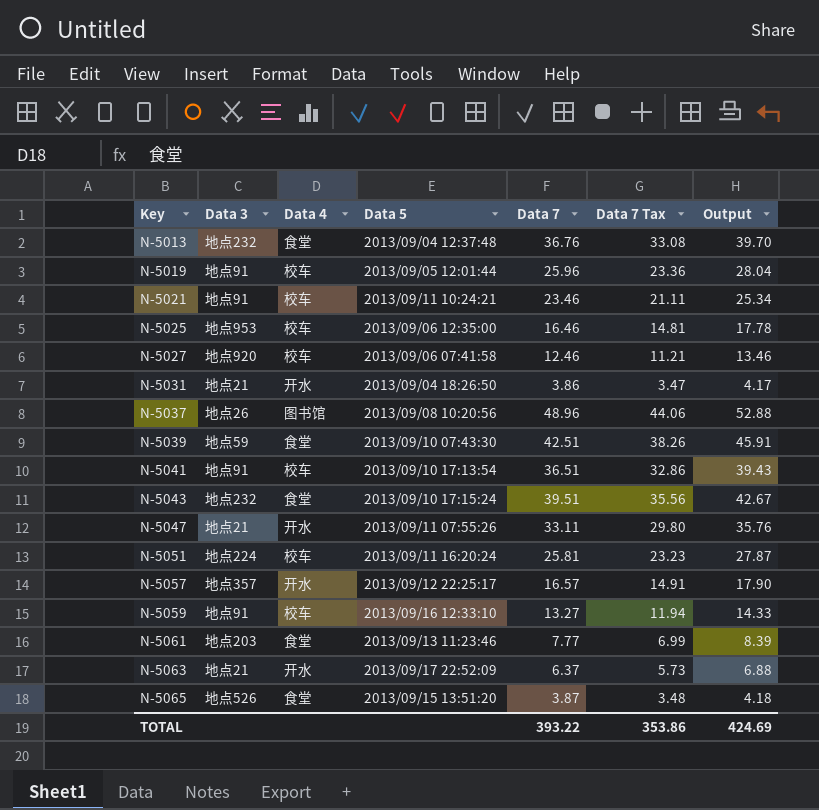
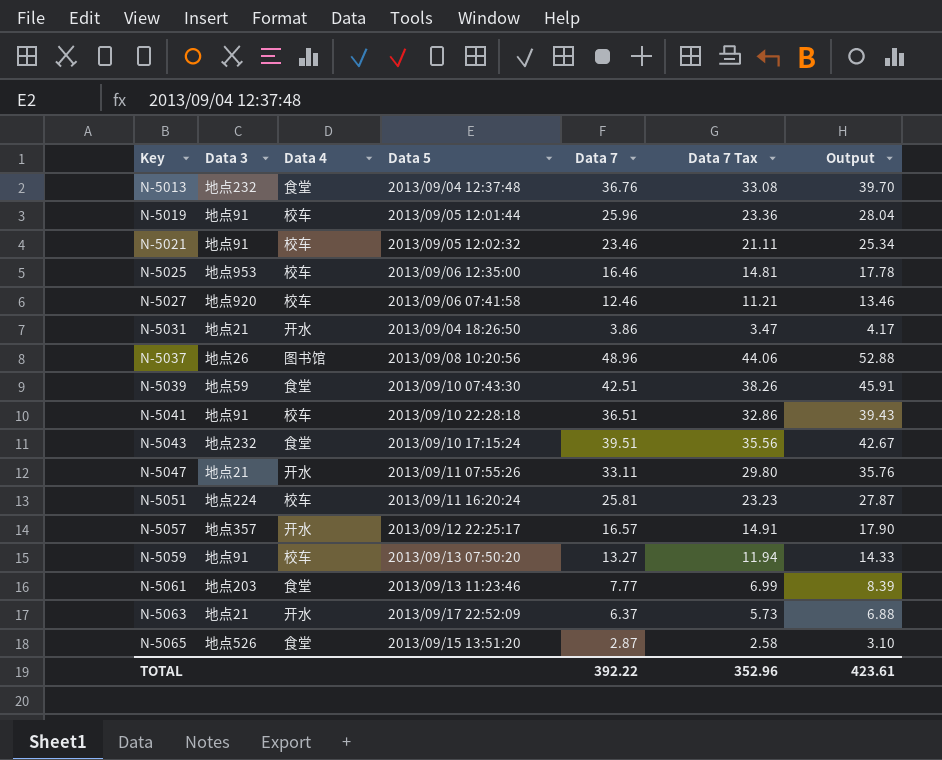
N-5021 | Data 5: 2013/09/11 10:24:21 -> 2013/09/05 12:02:32
N-5041 | Data 5: 2013/09/10 17:13:54 -> 2013/09/10 22:28:18
N-5059 | Data 5: 2013/09/16 12:33:10 -> 2013/09/13 07:50:20
N-5065 | Data 7: 3.87 -> 2.87
N-5065 | Data 7 Tax: 3.48 -> 2.58
N-5065 | Output: 4.18 -> 3.10
TOTAL | Data 7: 393.22 -> 392.22
TOTAL | Data 7 Tax: 353.86 -> 352.96
TOTAL | Output: 424.69 -> 423.61

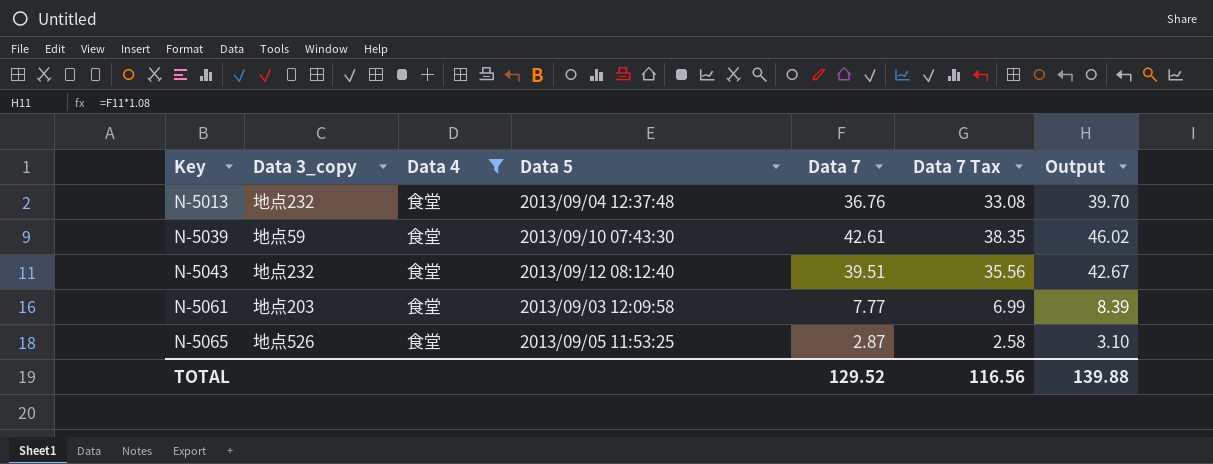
filter: none -> Data 4 = 食堂
column name: Data 3 -> Data 3_copy
N-5039 | Data 7: 42.51 -> 42.61
N-5039 | Data 7 Tax: 38.26 -> 38.35
N-5039 | Output: 45.91 -> 46.02
N-5043 | Data 5: 2013/09/10 17:15:24 -> 2013/09/12 08:12:40
N-5061 | Data 5: 2013/09/13 11:23:46 -> 2013/09/03 12:09:58
N-5065 | Data 5: 2013/09/15 13:51:20 -> 2013/09/05 11:53:25
TOTAL | Data 7: 392.22 -> 129.52
TOTAL | Data 7 Tax: 352.96 -> 116.56
TOTAL | Output: 423.61 -> 139.88

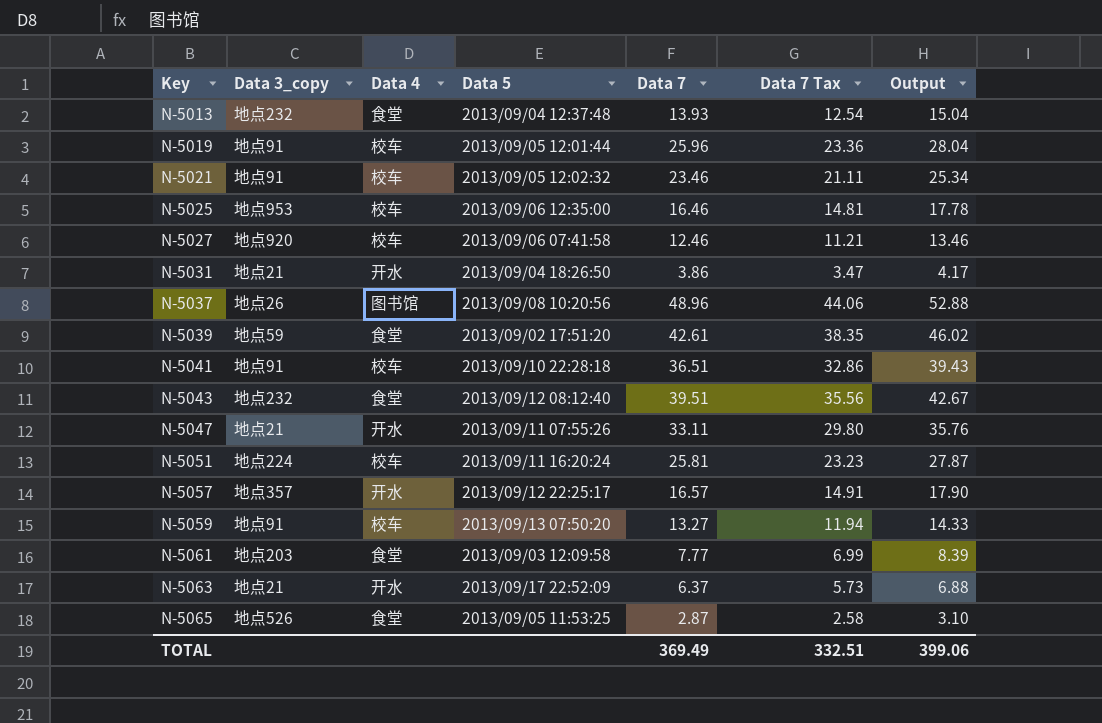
filter: Data 4 = 食堂 -> none
N-5013 | Data 7: 36.76 -> 13.93
N-5013 | Data 7 Tax: 33.08 -> 12.54
N-5013 | Output: 39.70 -> 15.04
N-5039 | Data 5: 2013/09/10 07:43:30 -> 2013/09/02 17:51:20
TOTAL | Data 7: 129.52 -> 369.49
TOTAL | Data 7 Tax: 116.56 -> 332.51
TOTAL | Output: 139.88 -> 399.06

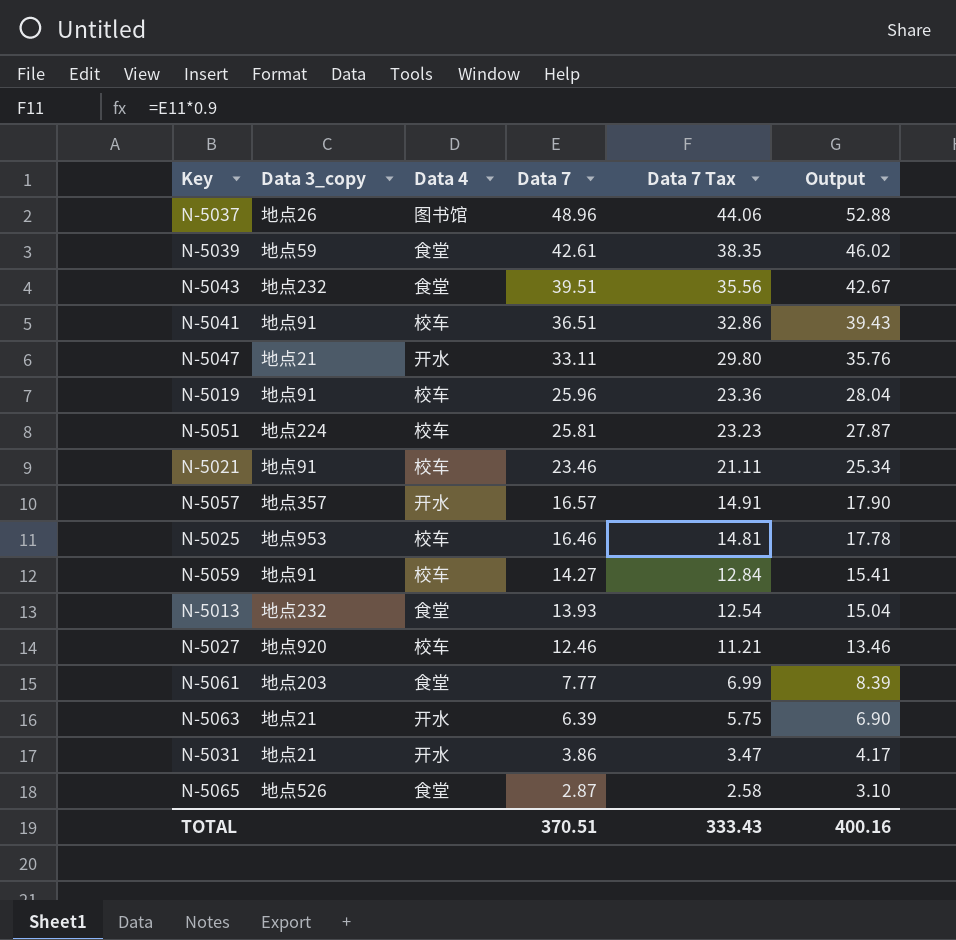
row order: Key ascending -> Data 7 descending
column Data 5 | position: 4 -> none
N-5059 | Data 7: 13.27 -> 14.27
N-5059 | Data 7 Tax: 11.94 -> 12.84
N-5059 | Output: 14.33 -> 15.41
N-5063 | Data 7: 6.37 -> 6.39
N-5063 | Data 7 Tax: 5.73 -> 5.75
N-5063 | Output: 6.88 -> 6.90
TOTAL | Data 7: 369.49 -> 370.51
TOTAL | Data 7 Tax: 332.51 -> 333.43
TOTAL | Output: 399.06 -> 400.16

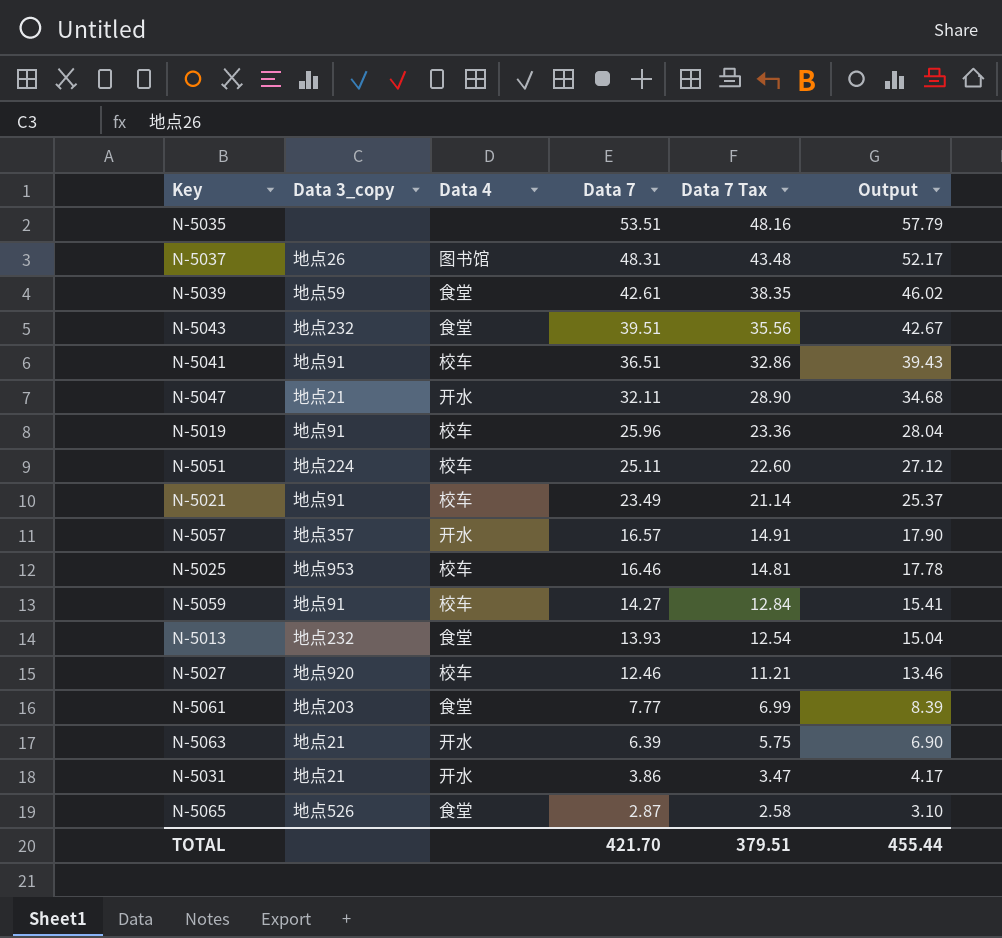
row N-5035: none -> none | none | 53.51 | 48.16 | 57.79
N-5037 | Data 7: 48.96 -> 48.31
N-5037 | Data 7 Tax: 44.06 -> 43.48
N-5037 | Output: 52.88 -> 52.17
N-5047 | Data 7: 33.11 -> 32.11
N-5047 | Data 7 Tax: 29.80 -> 28.90
N-5047 | Output: 35.76 -> 34.68
N-5051 | Data 7: 25.81 -> 25.11
N-5051 | Data 7 Tax: 23.23 -> 22.60
N-5051 | Output: 27.87 -> 27.12
N-5021 | Data 7: 23.46 -> 23.49
N-5021 | Data 7 Tax: 21.11 -> 21.14
N-5021 | Output: 25.34 -> 25.37
TOTAL | Data 7: 370.51 -> 421.70
TOTAL | Data 7 Tax: 333.43 -> 379.51
TOTAL | Output: 400.16 -> 455.44

